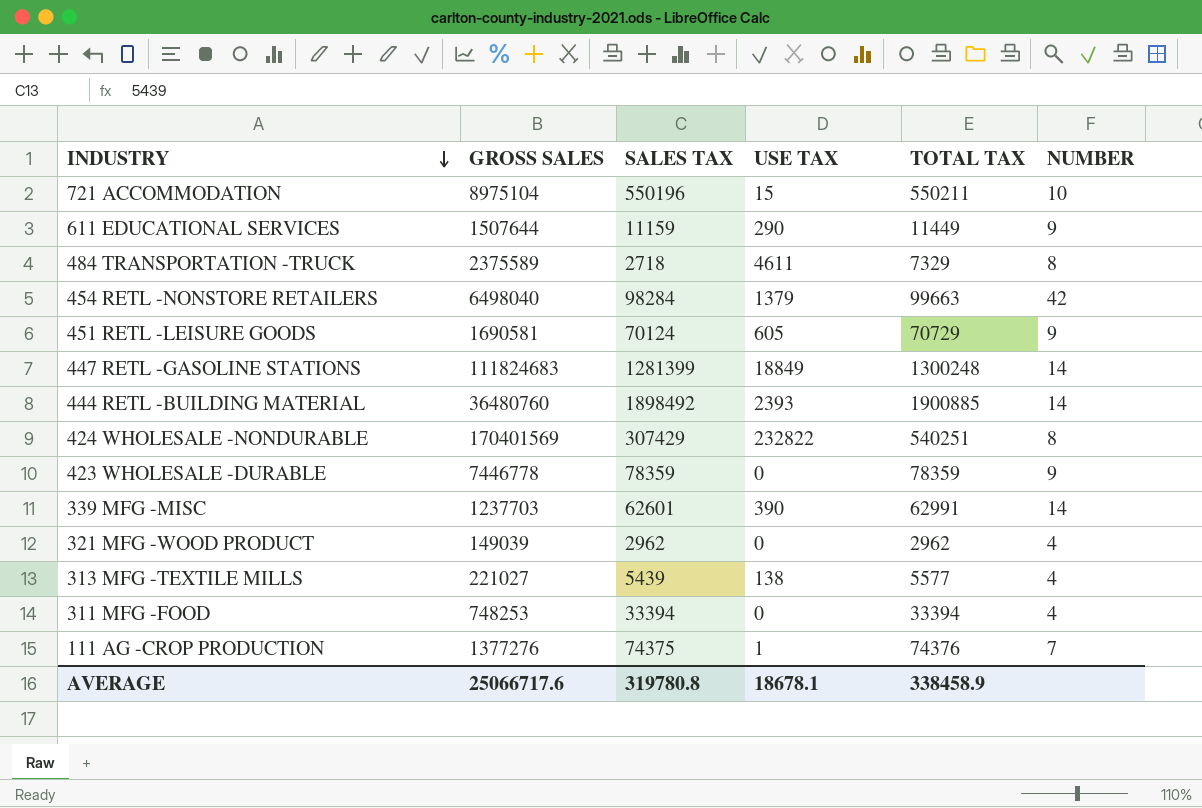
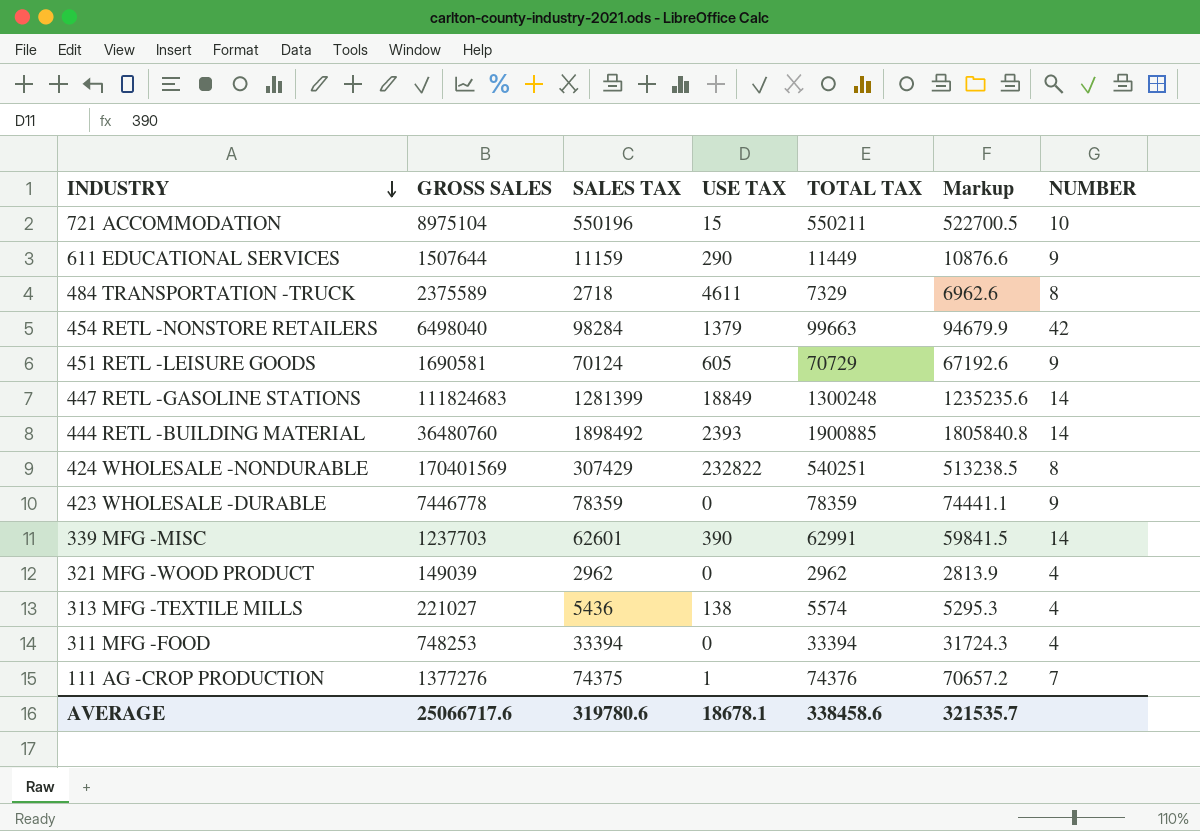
column Markup | formula: none -> [TOTAL TAX] * 0.95
313 MFG -TEXTILE MILLS | SALES TAX: 5439 -> 5436
313 MFG -TEXTILE MILLS | TOTAL TAX: 5577 -> 5574
AVERAGE | SALES TAX: 319780.8 -> 319780.6
AVERAGE | TOTAL TAX: 338458.9 -> 338458.6

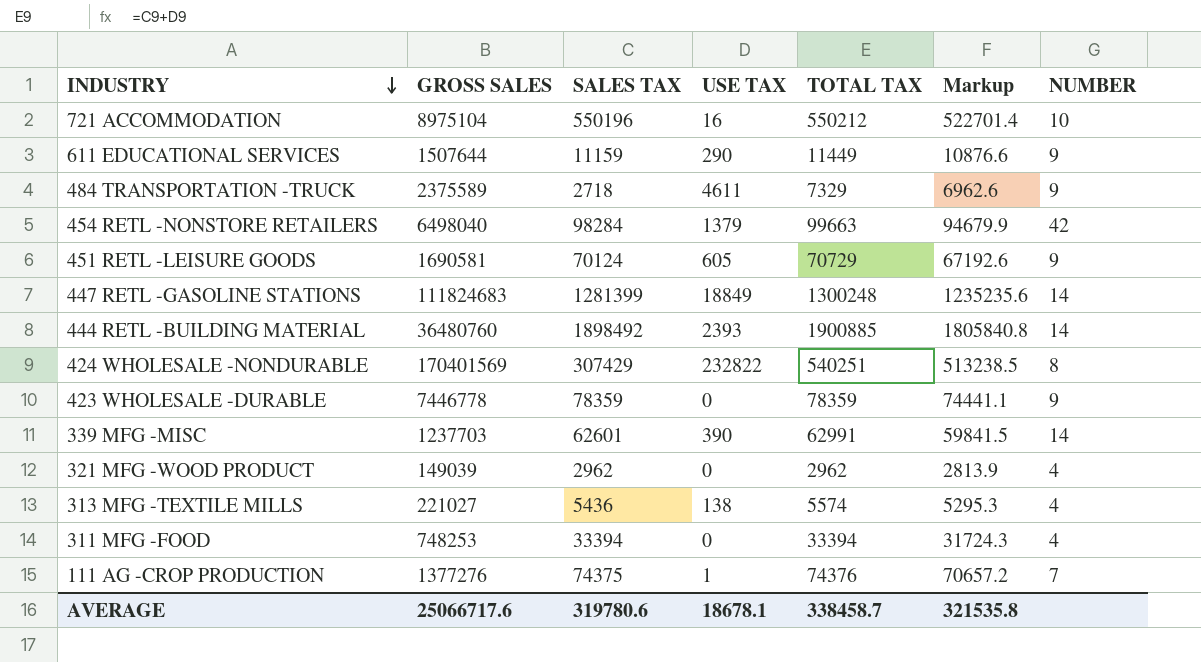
721 ACCOMMODATION | USE TAX: 15 -> 16
721 ACCOMMODATION | TOTAL TAX: 550211 -> 550212
721 ACCOMMODATION | Markup: 522700.5 -> 522701.4
484 TRANSPORTATION -TRUCK | NUMBER: 8 -> 9
AVERAGE | TOTAL TAX: 338458.6 -> 338458.7
AVERAGE | Markup: 321535.7 -> 321535.8

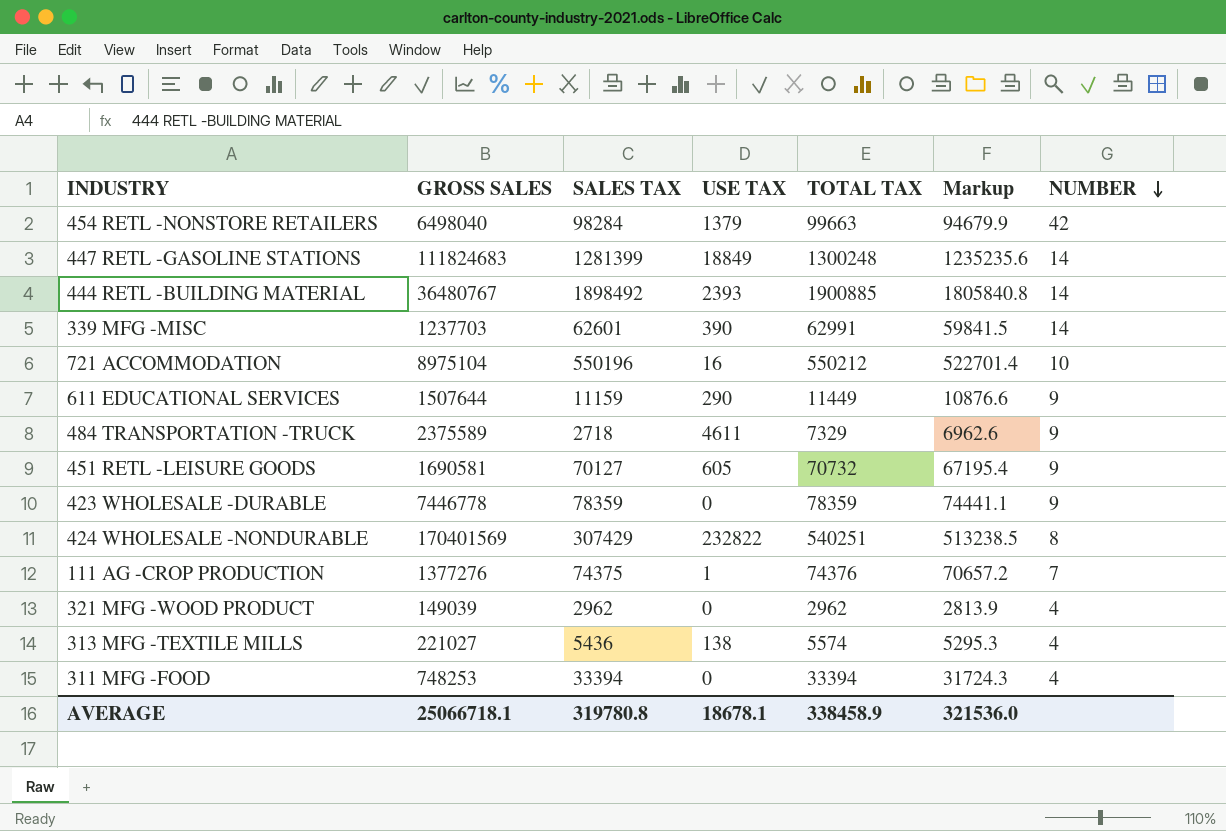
row order: INDUSTRY descending -> NUMBER descending
444 RETL -BUILDING MATERIAL | GROSS SALES: 36480760 -> 36480767
451 RETL -LEISURE GOODS | SALES TAX: 70124 -> 70127
451 RETL -LEISURE GOODS | TOTAL TAX: 70729 -> 70732
451 RETL -LEISURE GOODS | Markup: 67192.6 -> 67195.4
AVERAGE | GROSS SALES: 25066717.6 -> 25066718.1
AVERAGE | SALES TAX: 319780.6 -> 319780.8
AVERAGE | TOTAL TAX: 338458.7 -> 338458.9
AVERAGE | Markup: 321535.8 -> 321536.0

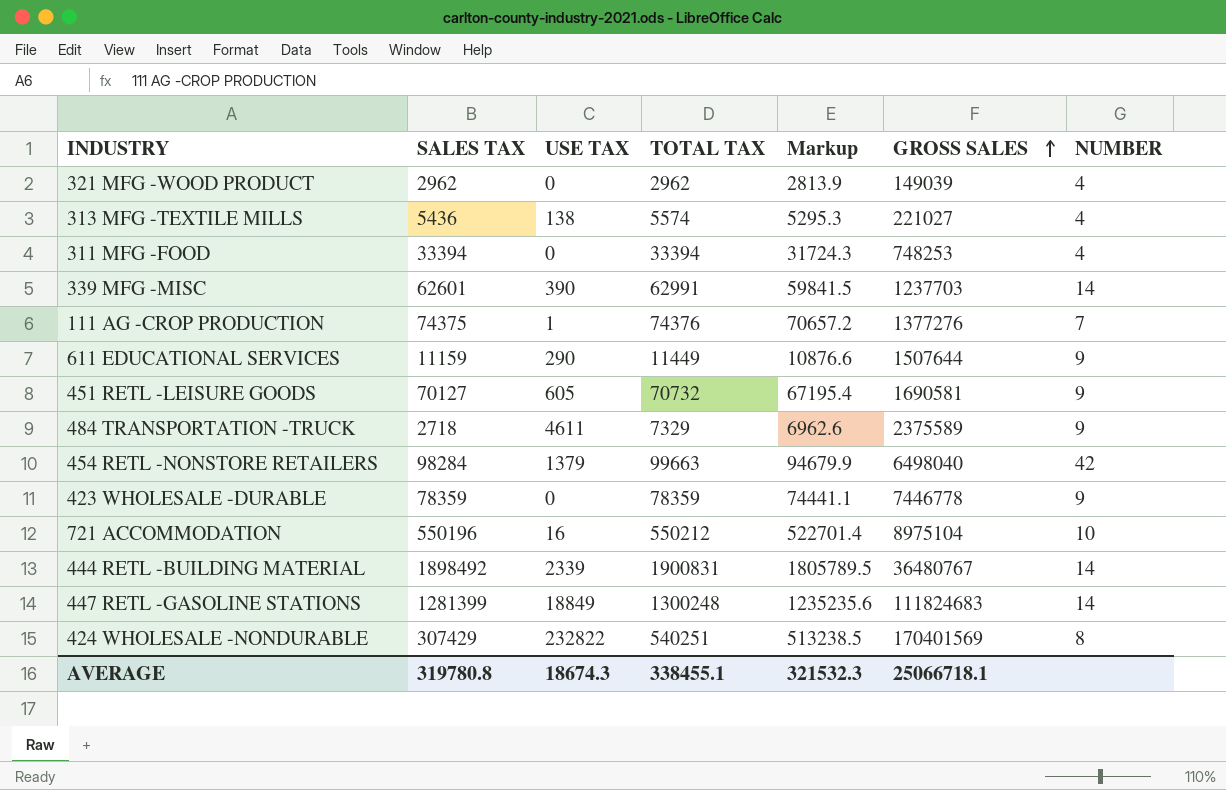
row order: NUMBER descending -> GROSS SALES ascending
column GROSS SALES | position: 2 -> 6
444 RETL -BUILDING MATERIAL | USE TAX: 2393 -> 2339
444 RETL -BUILDING MATERIAL | TOTAL TAX: 1900885 -> 1900831
444 RETL -BUILDING MATERIAL | Markup: 1805840.8 -> 1805789.5
AVERAGE | USE TAX: 18678.1 -> 18674.3
AVERAGE | TOTAL TAX: 338458.9 -> 338455.1
AVERAGE | Markup: 321536.0 -> 321532.3

